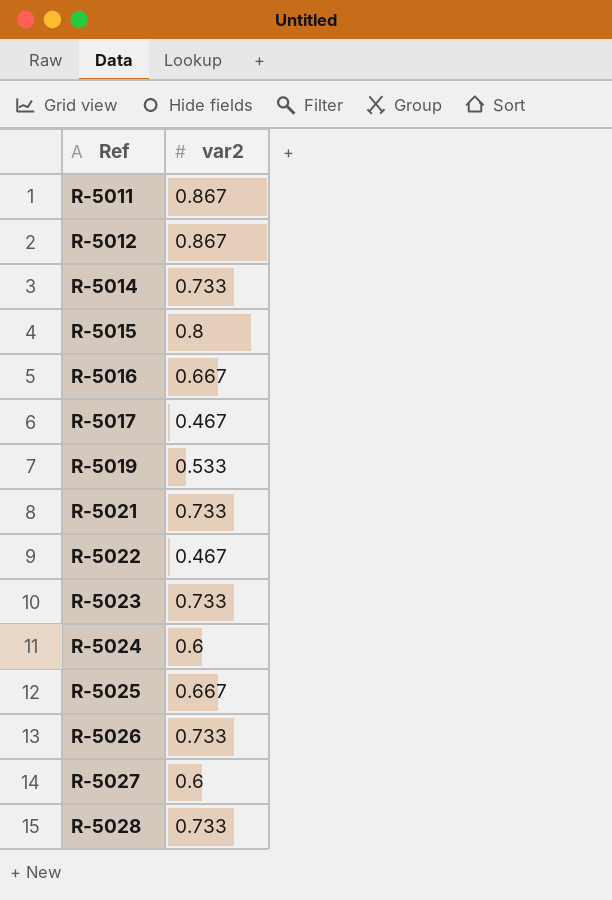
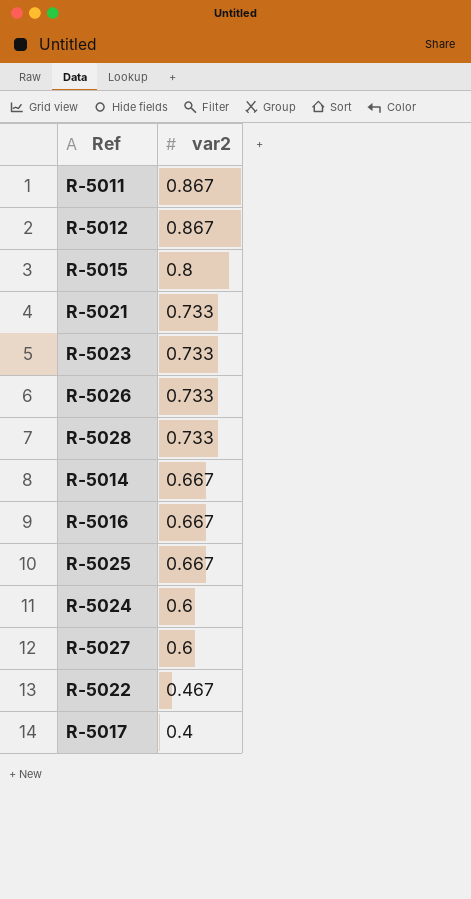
row order: Ref ascending -> var2 descending
row R-5019: 0.533 -> none
R-5014 | var2: 0.733 -> 0.667
R-5017 | var2: 0.467 -> 0.4

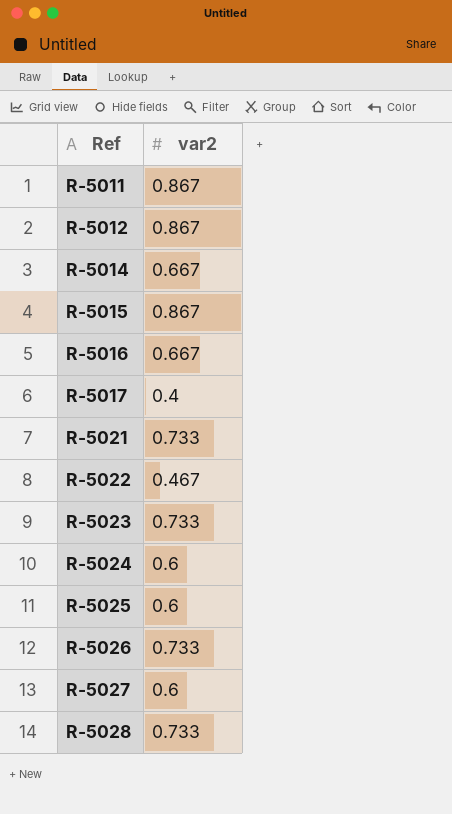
row order: var2 descending -> Ref ascending
R-5015 | var2: 0.8 -> 0.867
R-5025 | var2: 0.667 -> 0.6

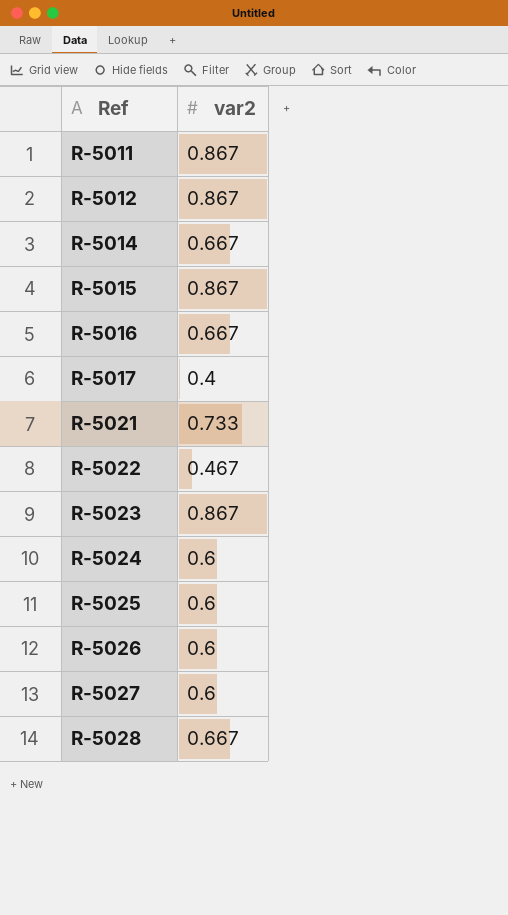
R-5023 | var2: 0.733 -> 0.867
R-5026 | var2: 0.733 -> 0.6
R-5028 | var2: 0.733 -> 0.667

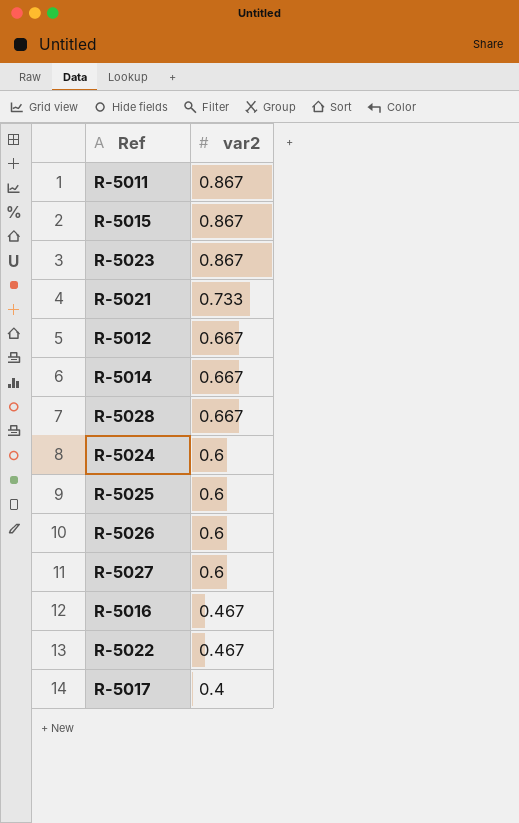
row order: Ref ascending -> var2 descending
R-5012 | var2: 0.867 -> 0.667
R-5016 | var2: 0.667 -> 0.467

